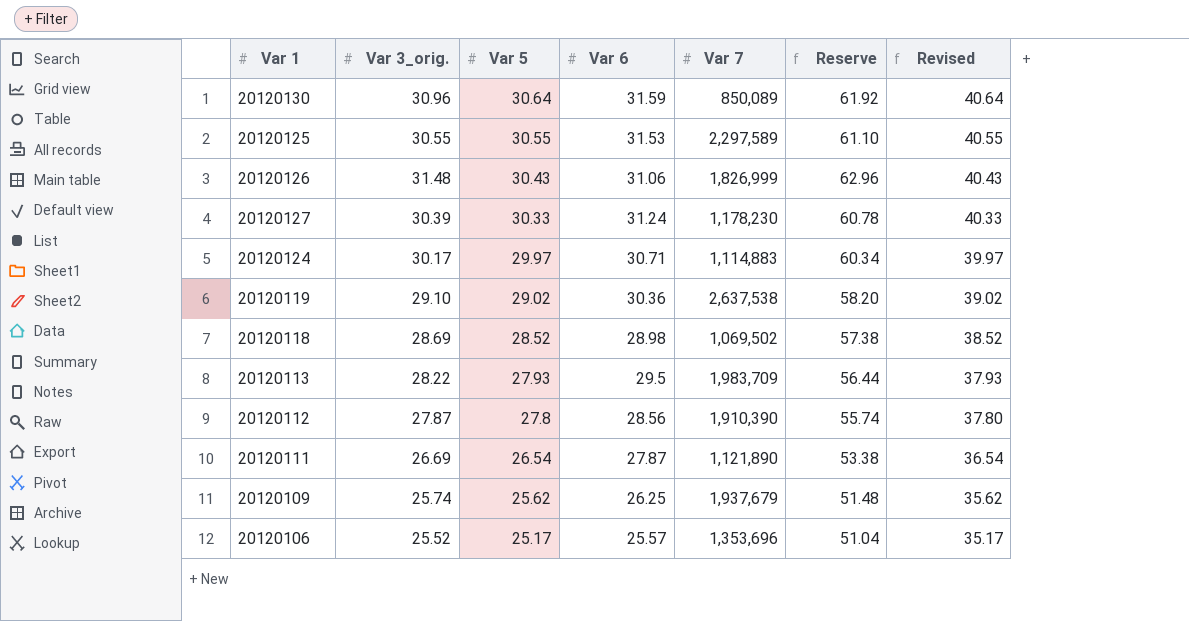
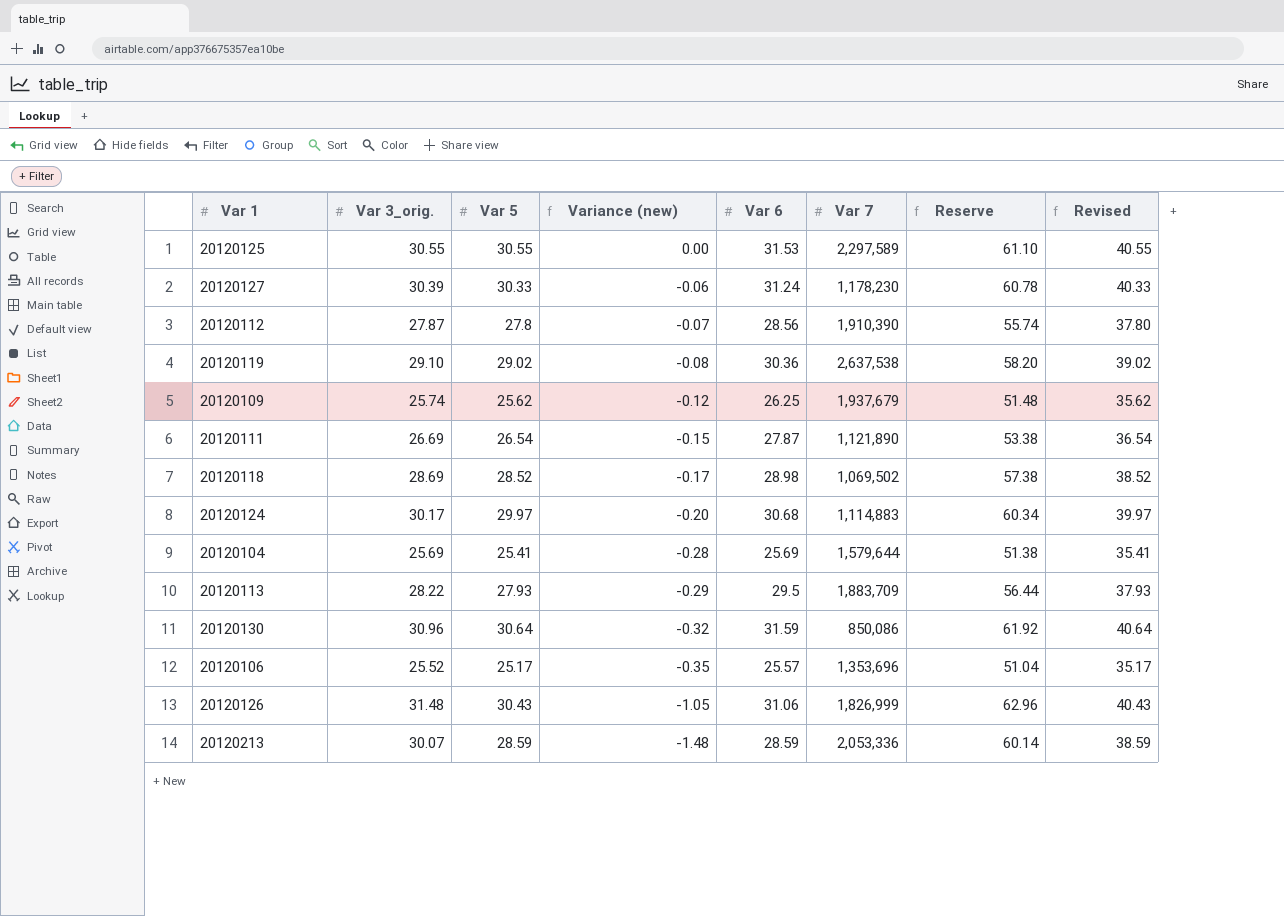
row order: Var 5 descending -> Variance (new) descending
column Variance (new) | formula: none -> [Var 5] - [Var 3_orig.]
20120124 | Var 6: 30.71 -> 30.68
row 20120104: none -> 25.69 | 25.41 | -0.28 | 25.69 | 1,579,644 | 51.38 | 35.41
20120113 | Var 7: 1,983,709 -> 1,883,709
20120130 | Var 7: 850,089 -> 850,086
row 20120213: none -> 30.07 | 28.59 | -1.48 | 28.59 | 2,053,336 | 60.14 | 38.59

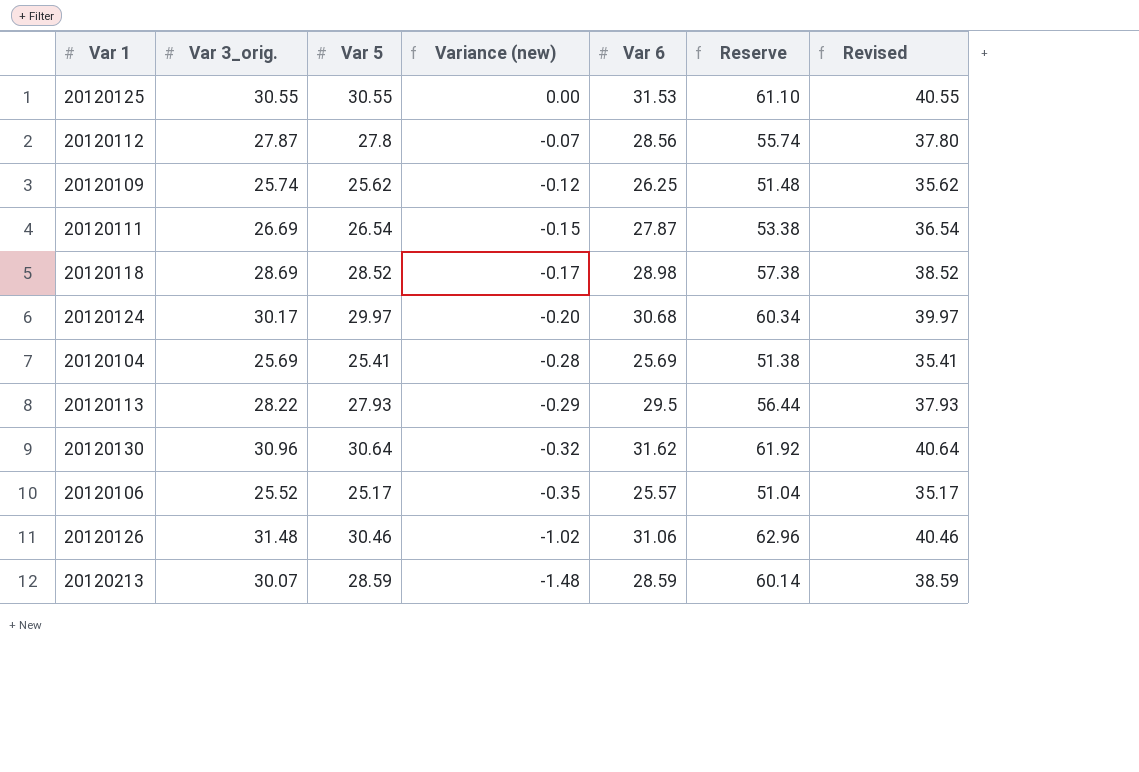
column Var 7 | position: 6 -> none
row 20120127: 30.39 | 30.33 | -0.06 | 31.24 | 1,178,230 | 60.78 | 40.33 -> none
row 20120119: 29.10 | 29.02 | -0.08 | 30.36 | 2,637,538 | 58.20 | 39.02 -> none
20120130 | Var 6: 31.59 -> 31.62
20120126 | Var 5: 30.43 -> 30.46
20120126 | Variance (new): -1.05 -> -1.02
20120126 | Revised: 40.43 -> 40.46

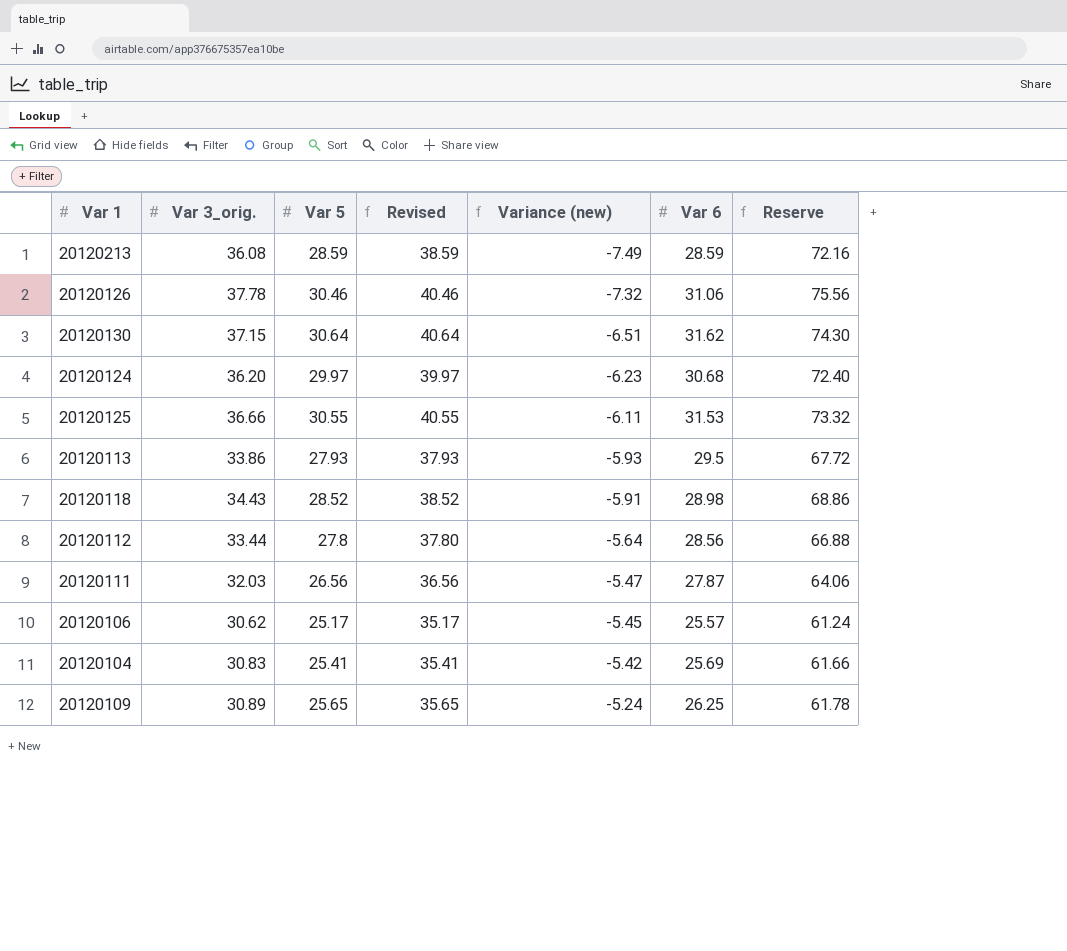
row order: Variance (new) descending -> Variance (new) ascending
column Revised | position: 7 -> 4
20120213 | Var 3_orig.: 30.07 -> 36.08
20120213 | Variance (new): -1.48 -> -7.49
20120213 | Reserve: 60.14 -> 72.16
20120126 | Var 3_orig.: 31.48 -> 37.78
20120126 | Variance (new): -1.02 -> -7.32
20120126 | Reserve: 62.96 -> 75.56
20120130 | Var 3_orig.: 30.96 -> 37.15
20120130 | Variance (new): -0.32 -> -6.51
20120130 | Reserve: 61.92 -> 74.30
20120124 | Var 3_orig.: 30.17 -> 36.20
20120124 | Variance (new): -0.20 -> -6.23
20120124 | Reserve: 60.34 -> 72.40
20120125 | Var 3_orig.: 30.55 -> 36.66
20120125 | Variance (new): 0.00 -> -6.11
20120125 | Reserve: 61.10 -> 73.32
20120113 | Var 3_orig.: 28.22 -> 33.86
20120113 | Variance (new): -0.29 -> -5.93
20120113 | Reserve: 56.44 -> 67.72
20120118 | Var 3_orig.: 28.69 -> 34.43
20120118 | Variance (new): -0.17 -> -5.91
20120118 | Reserve: 57.38 -> 68.86
20120112 | Var 3_orig.: 27.87 -> 33.44
20120112 | Variance (new): -0.07 -> -5.64
20120112 | Reserve: 55.74 -> 66.88
20120111 | Var 3_orig.: 26.69 -> 32.03
20120111 | Var 5: 26.54 -> 26.56
20120111 | Revised: 36.54 -> 36.56
20120111 | Variance (new): -0.15 -> -5.47
20120111 | Reserve: 53.38 -> 64.06
20120106 | Var 3_orig.: 25.52 -> 30.62
20120106 | Variance (new): -0.35 -> -5.45
20120106 | Reserve: 51.04 -> 61.24
20120104 | Var 3_orig.: 25.69 -> 30.83
20120104 | Variance (new): -0.28 -> -5.42
20120104 | Reserve: 51.38 -> 61.66
20120109 | Var 3_orig.: 25.74 -> 30.89
20120109 | Var 5: 25.62 -> 25.65
20120109 | Revised: 35.62 -> 35.65
20120109 | Variance (new): -0.12 -> -5.24
20120109 | Reserve: 51.48 -> 61.78

